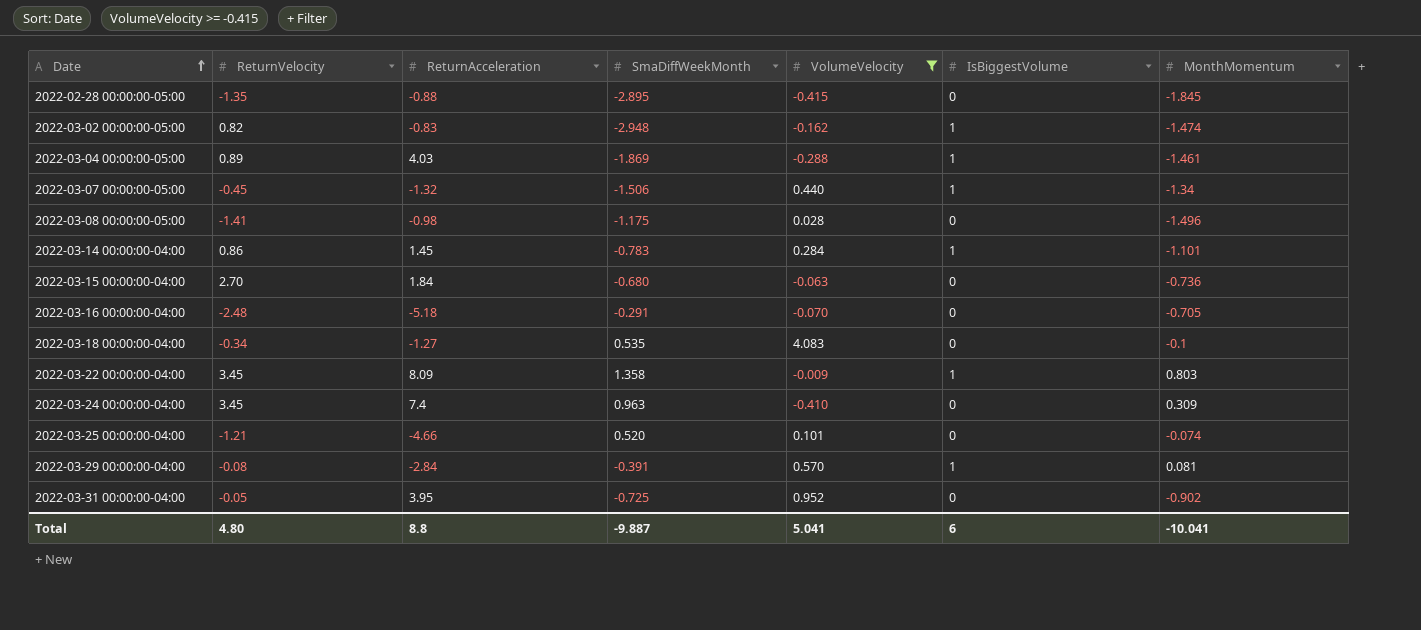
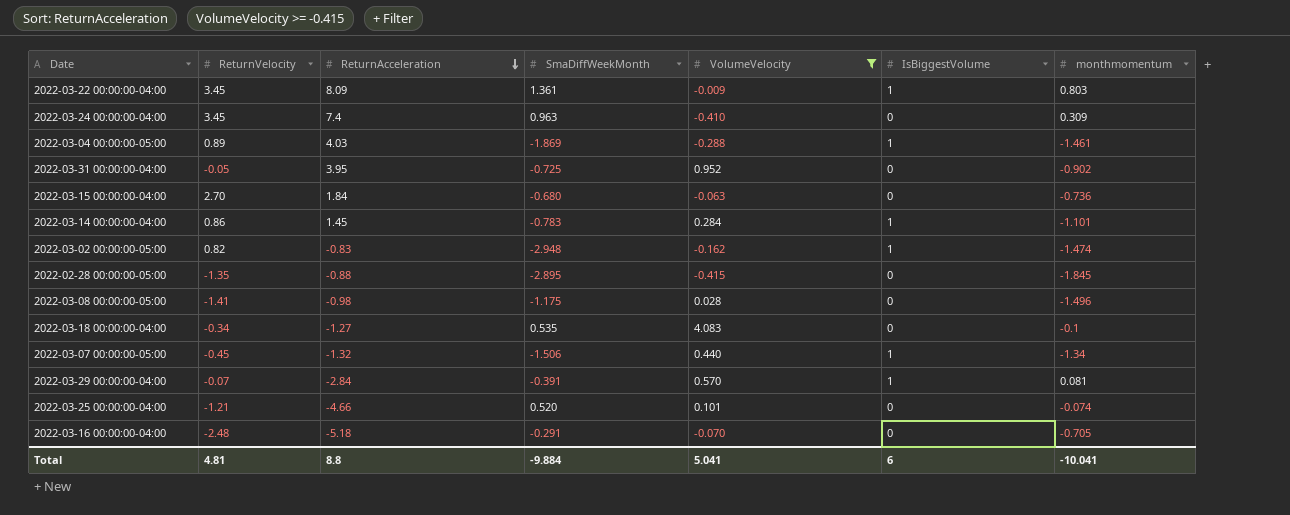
row order: Date ascending -> ReturnAcceleration descending
column name: MonthMomentum -> monthmomentum
2022-03-22 00:00:00-04:00 | SmaDiffWeekMonth: 1.358 -> 1.361
2022-03-29 00:00:00-04:00 | ReturnVelocity: -0.08 -> -0.07
Total | ReturnVelocity: 4.80 -> 4.81
Total | SmaDiffWeekMonth: -9.887 -> -9.884

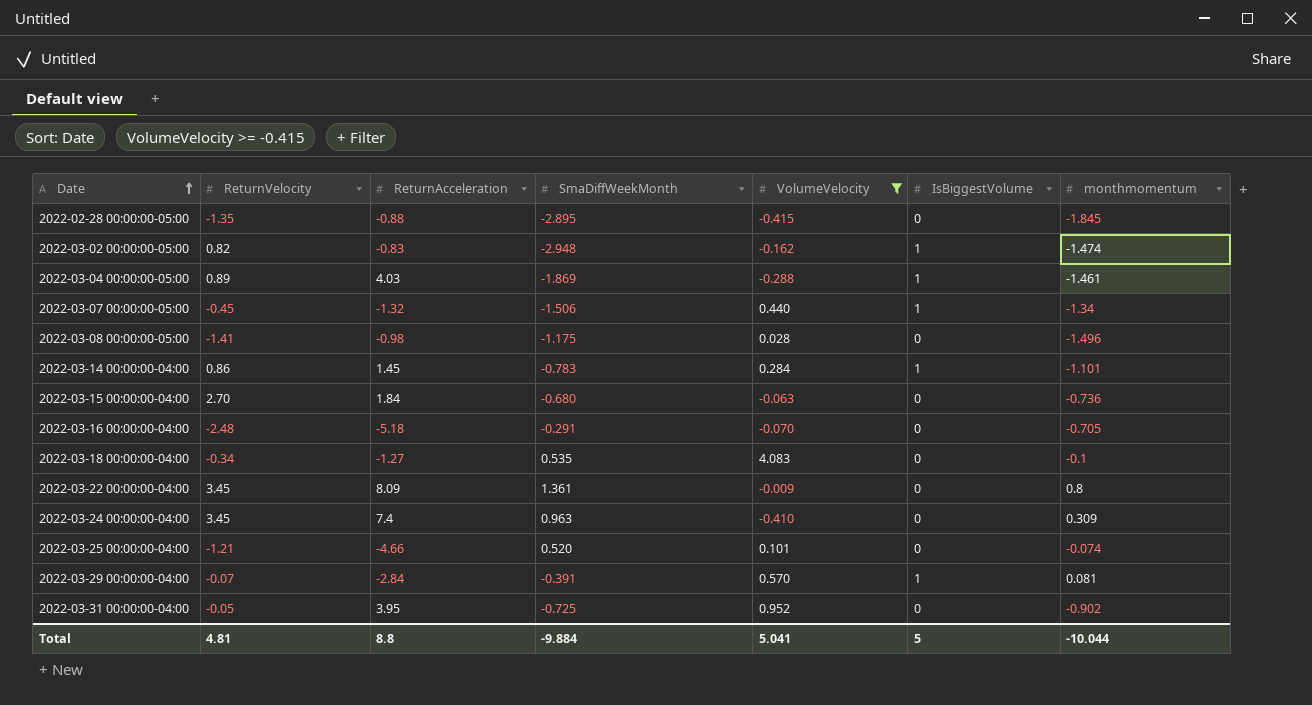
row order: ReturnAcceleration descending -> Date ascending
2022-03-22 00:00:00-04:00 | IsBiggestVolume: 1 -> 0
2022-03-22 00:00:00-04:00 | monthmomentum: 0.803 -> 0.8
Total | IsBiggestVolume: 6 -> 5
Total | monthmomentum: -10.041 -> -10.044

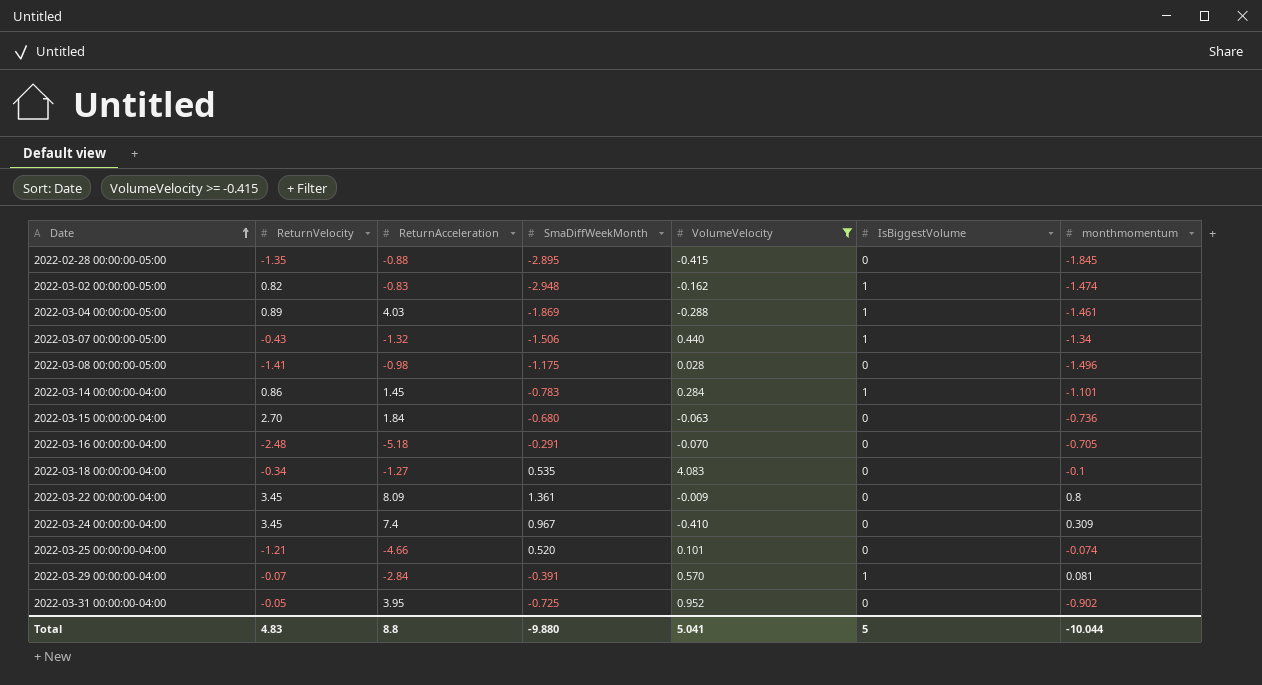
2022-03-07 00:00:00-05:00 | ReturnVelocity: -0.45 -> -0.43
2022-03-24 00:00:00-04:00 | SmaDiffWeekMonth: 0.963 -> 0.967
Total | ReturnVelocity: 4.81 -> 4.83
Total | SmaDiffWeekMonth: -9.884 -> -9.880

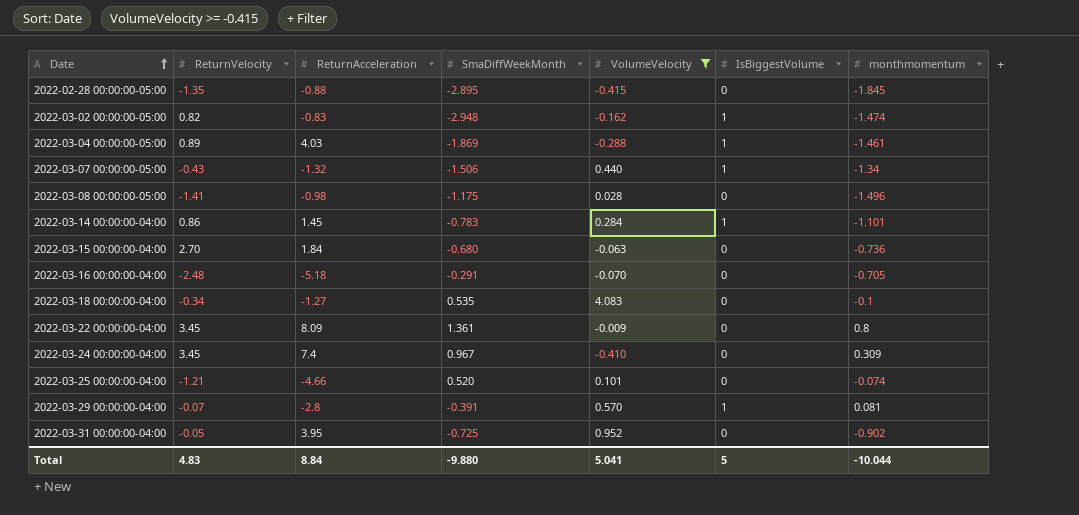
2022-03-29 00:00:00-04:00 | ReturnAcceleration: -2.84 -> -2.8
Total | ReturnAcceleration: 8.8 -> 8.84

